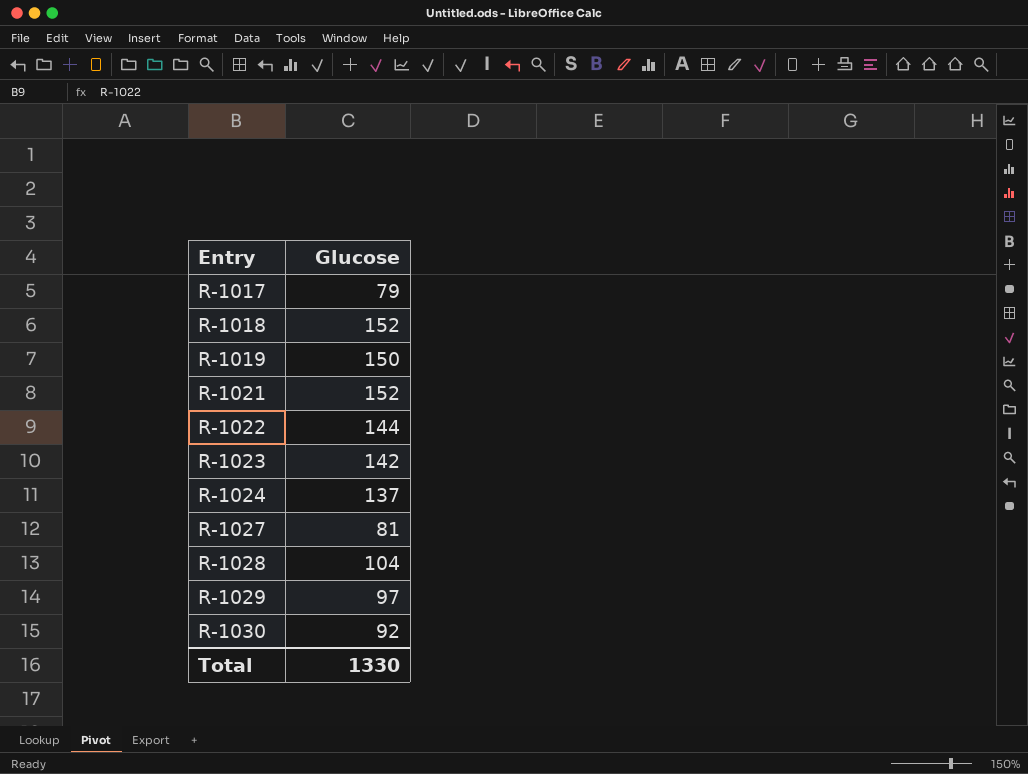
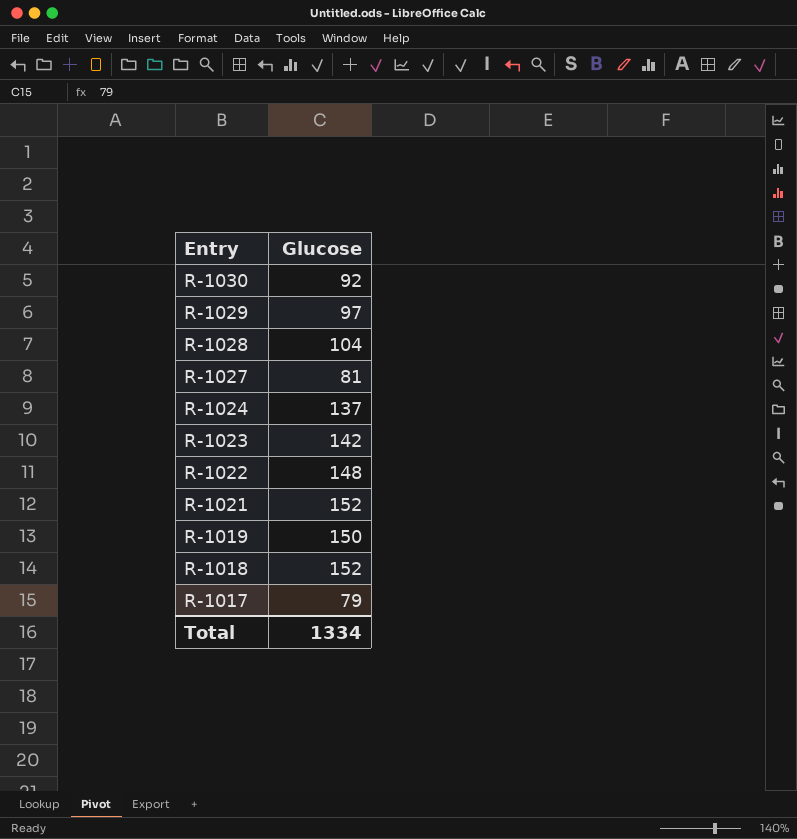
row order: Entry ascending -> Entry descending
R-1022 | Glucose: 144 -> 148
Total | Glucose: 1330 -> 1334

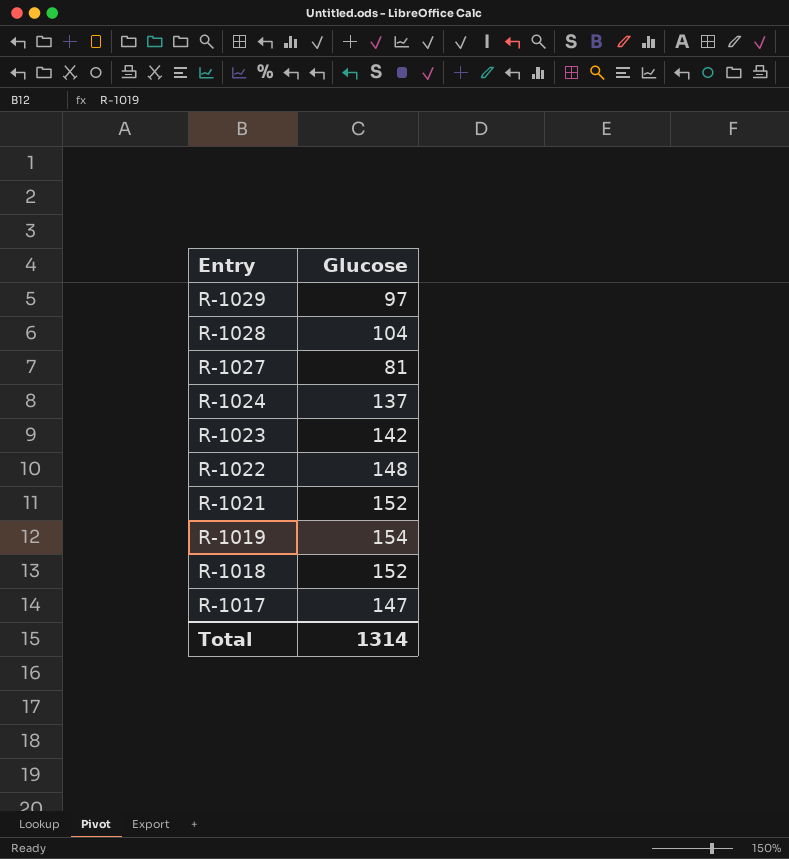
row R-1030: 92 -> none
R-1019 | Glucose: 150 -> 154
R-1017 | Glucose: 79 -> 147
Total | Glucose: 1334 -> 1314

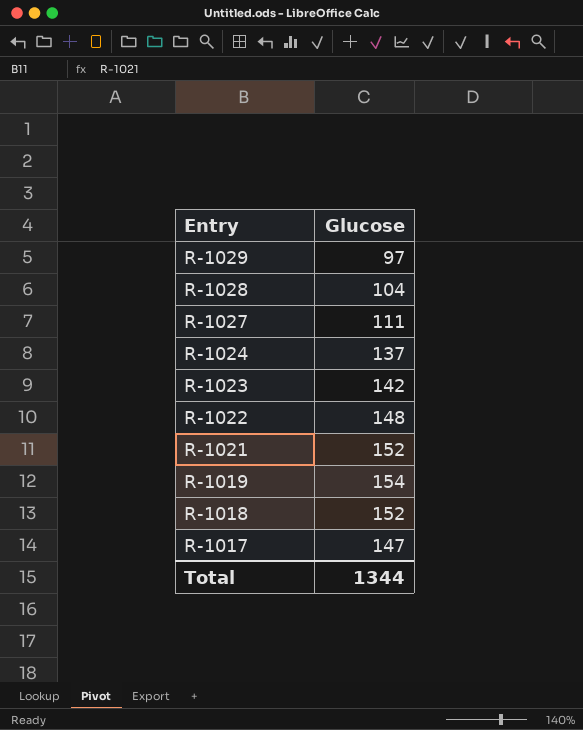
R-1027 | Glucose: 81 -> 111
Total | Glucose: 1314 -> 1344

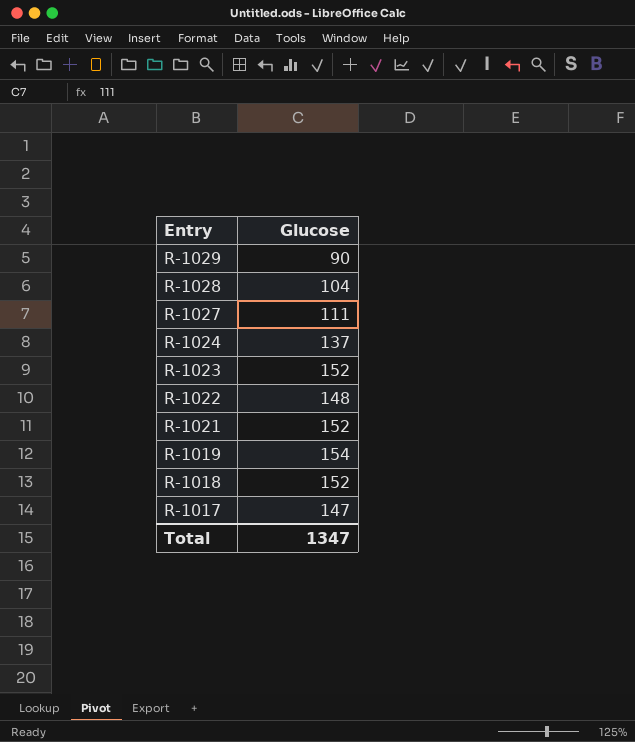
R-1029 | Glucose: 97 -> 90
R-1023 | Glucose: 142 -> 152
Total | Glucose: 1344 -> 1347

